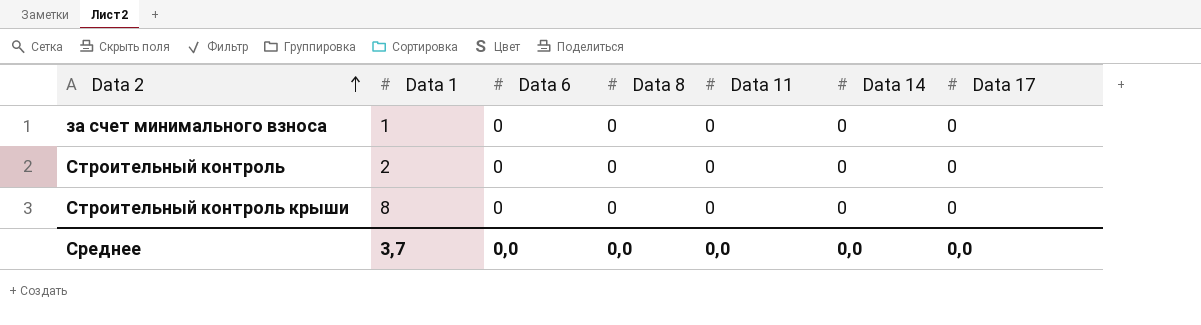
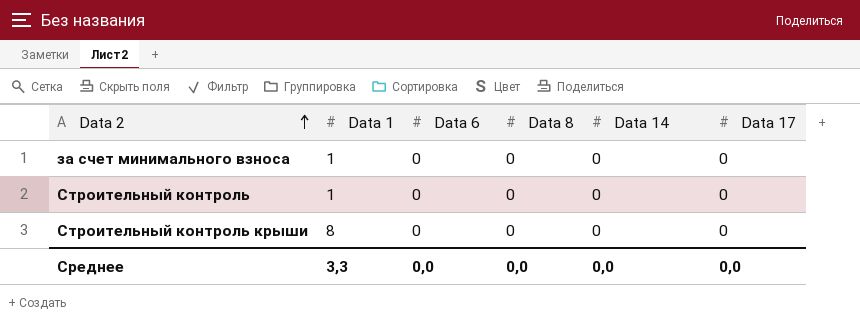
column Data 11 | position: 5 -> none
Строительный контроль | Data 1: 2 -> 1
Среднее | Data 1: 3,7 -> 3,3

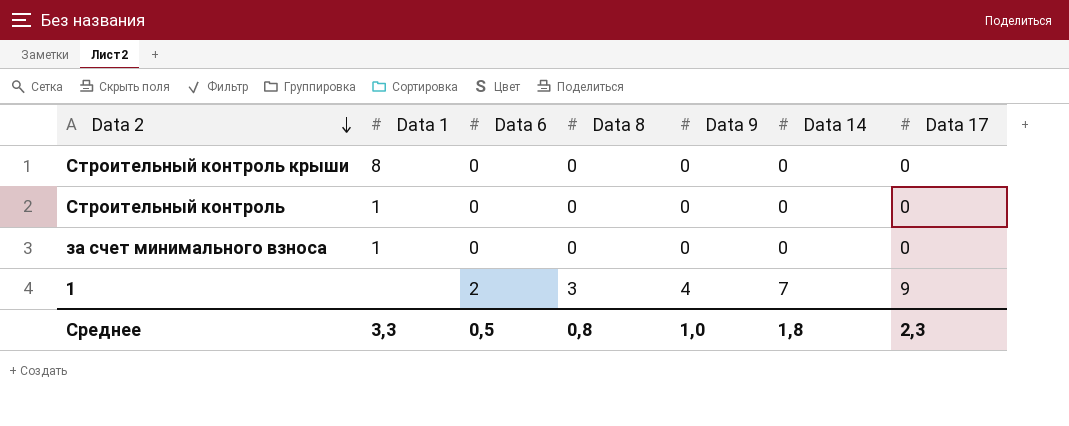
row order: Data 2 ascending -> Data 2 descending
column Data 9 | position: none -> 5
row 1: none -> none | 2 | 3 | 4 | 7 | 9
Среднее | Data 6: 0,0 -> 0,5
Среднее | Data 8: 0,0 -> 0,8
Среднее | Data 14: 0,0 -> 1,8
Среднее | Data 17: 0,0 -> 2,3

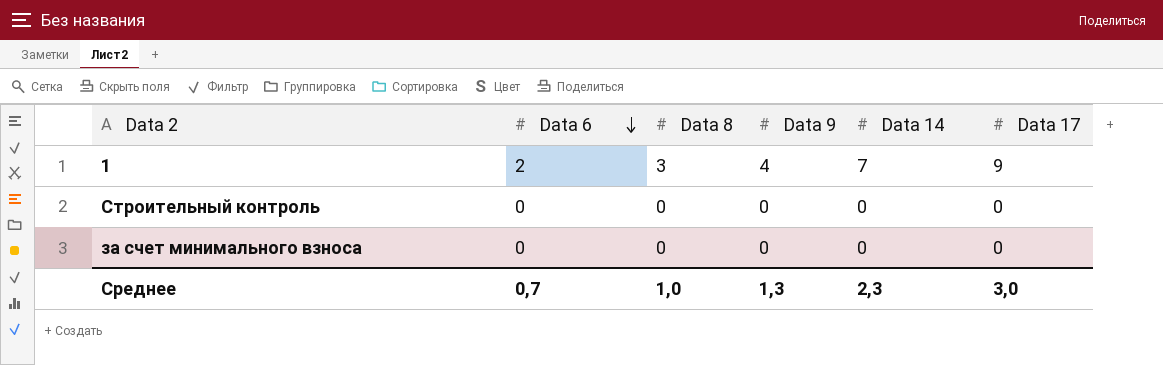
row order: Data 2 descending -> Data 6 descending
column Data 1 | position: 2 -> none
row Строительный контроль крыши: 8 | 0 | 0 | 0 | 0 | 0 -> none
Среднее | Data 6: 0,5 -> 0,7
Среднее | Data 8: 0,8 -> 1,0
Среднее | Data 9: 1,0 -> 1,3
Среднее | Data 14: 1,8 -> 2,3
Среднее | Data 17: 2,3 -> 3,0

